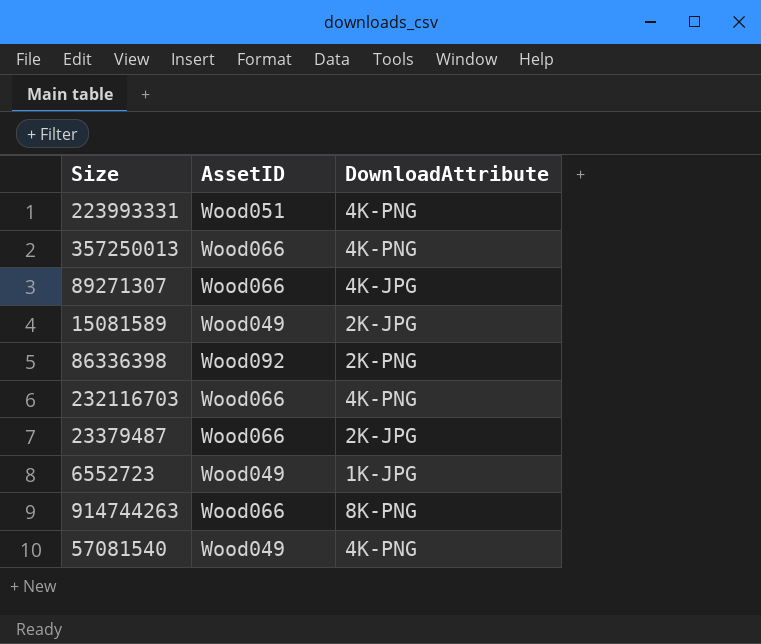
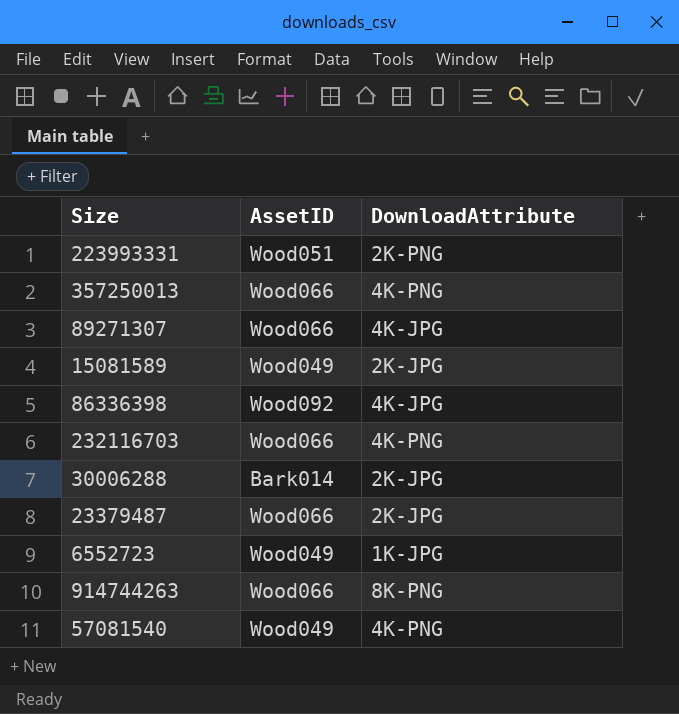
223993331 | DownloadAttribute: 4K-PNG -> 2K-PNG
86336398 | DownloadAttribute: 2K-PNG -> 4K-JPG
row 30006288: none -> Bark014 | 2K-JPG

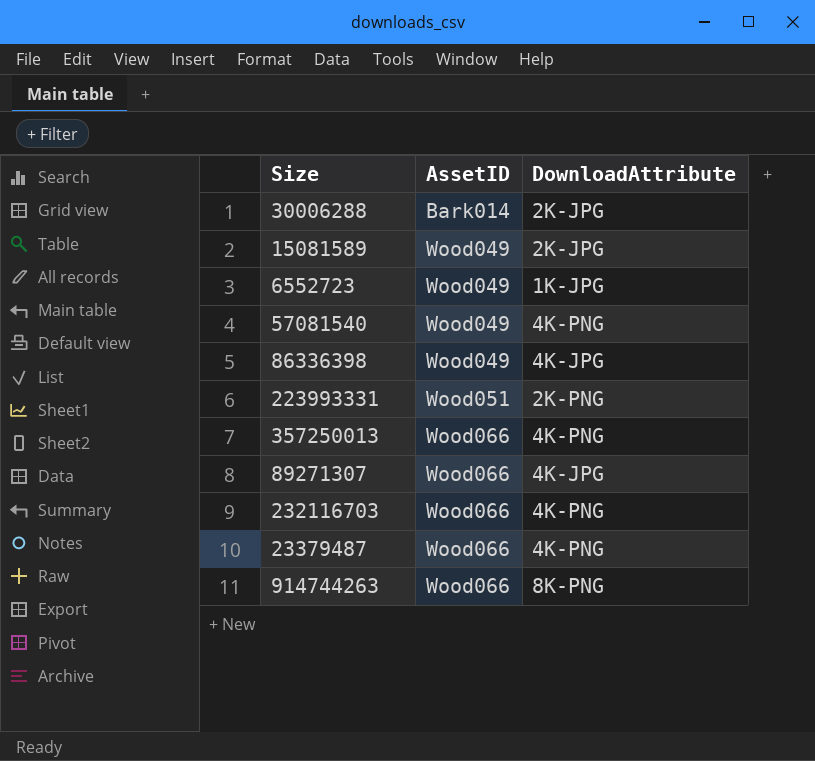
row order: none -> AssetID ascending
86336398 | AssetID: Wood092 -> Wood049
23379487 | DownloadAttribute: 2K-JPG -> 4K-PNG

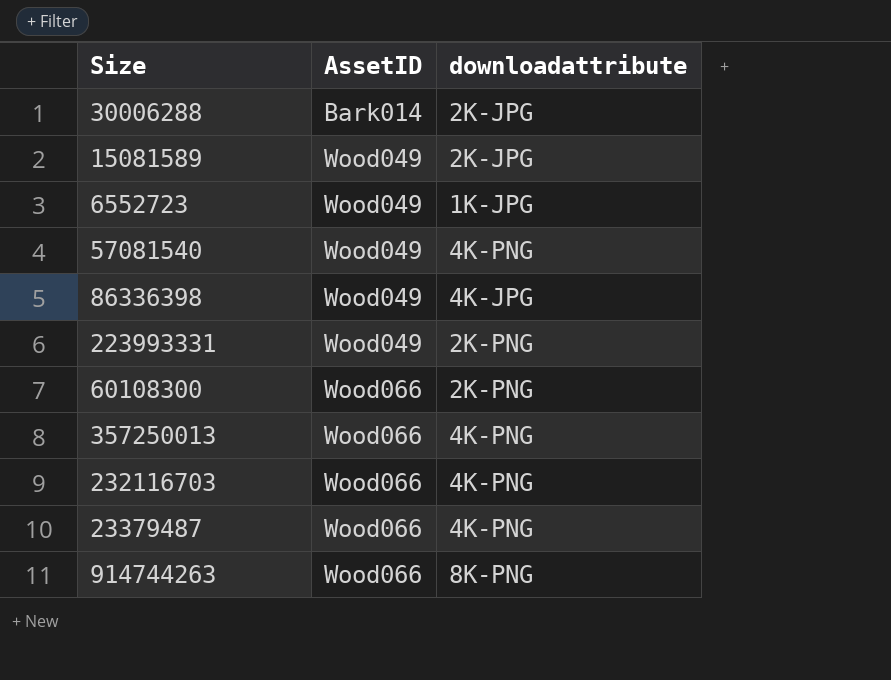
column name: DownloadAttribute -> downloadattribute
row 89271307: Wood066 | 4K-JPG -> none
223993331 | AssetID: Wood051 -> Wood049
row 60108300: none -> Wood066 | 2K-PNG

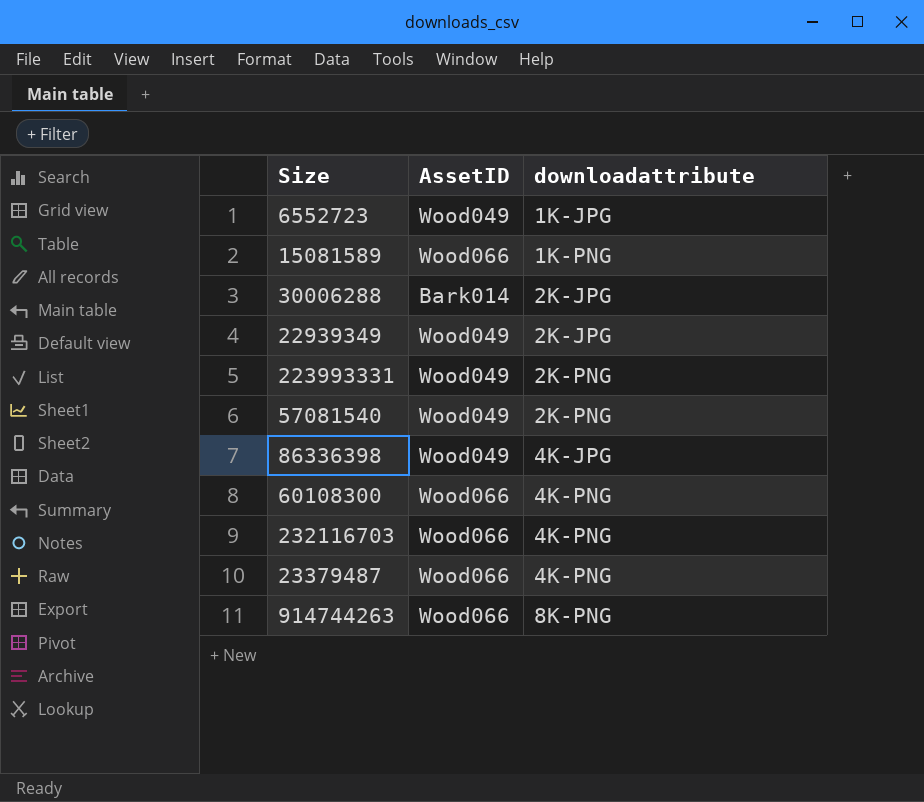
row order: AssetID ascending -> downloadattribute ascending
row 357250013: Wood066 | 4K-PNG -> none
15081589 | AssetID: Wood049 -> Wood066
15081589 | downloadattribute: 2K-JPG -> 1K-PNG
row 22939349: none -> Wood049 | 2K-JPG
57081540 | downloadattribute: 4K-PNG -> 2K-PNG
60108300 | downloadattribute: 2K-PNG -> 4K-PNG

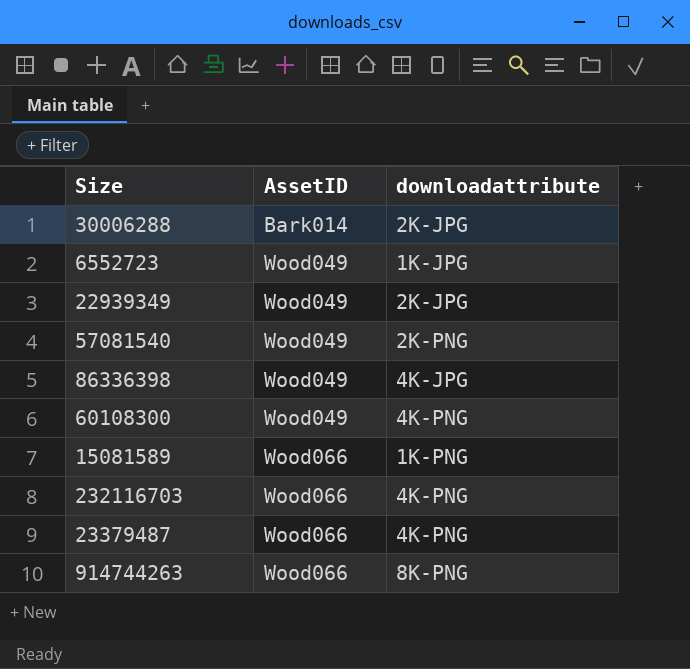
row order: downloadattribute ascending -> AssetID ascending
row 223993331: Wood049 | 2K-PNG -> none
60108300 | AssetID: Wood066 -> Wood049

